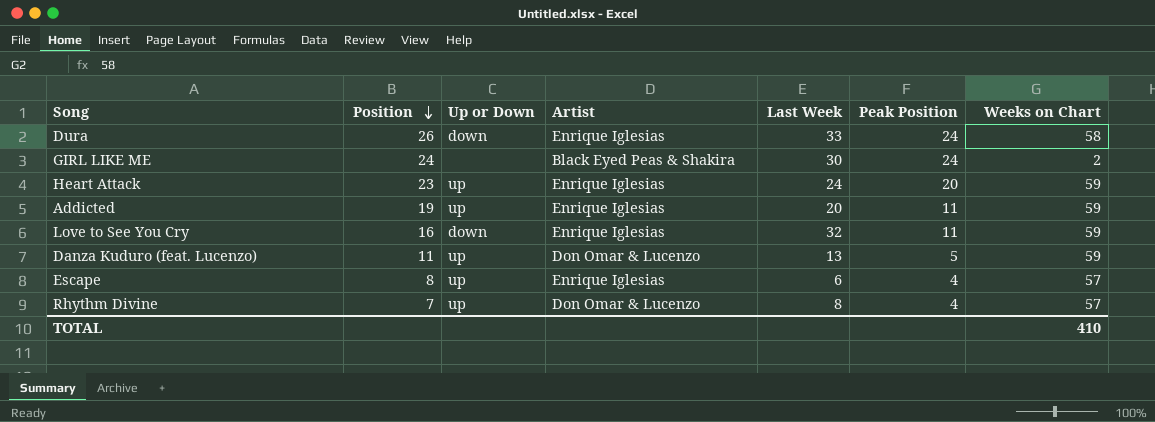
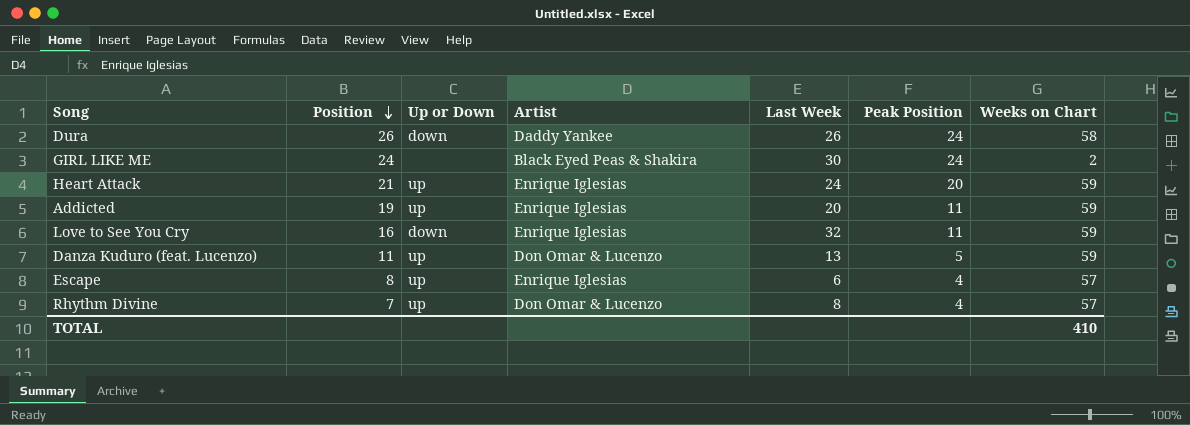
Dura | Artist: Enrique Iglesias -> Daddy Yankee
Dura | Last Week: 33 -> 26
Heart Attack | Position: 23 -> 21

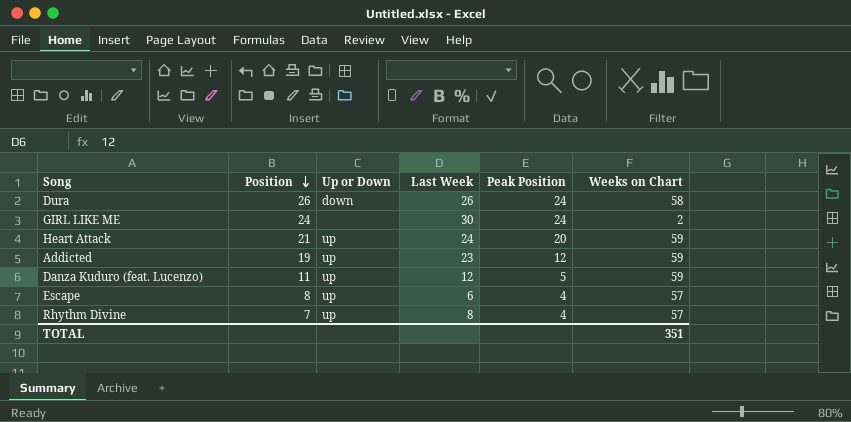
column Artist | position: 4 -> none
row Love to See You Cry: 16 | down | Enrique Iglesias | 32 | 11 | 59 -> none
Addicted | Last Week: 20 -> 23
Addicted | Peak Position: 11 -> 12
Danza Kuduro (feat. Lucenzo) | Last Week: 13 -> 12
TOTAL | Weeks on Chart: 410 -> 351

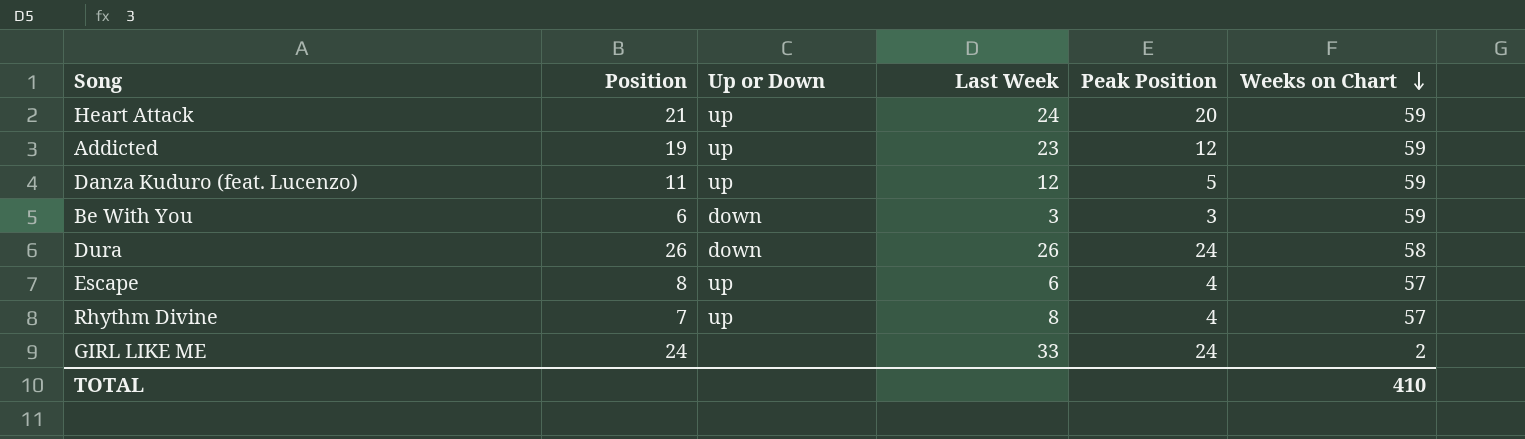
row order: Position descending -> Weeks on Chart descending
row Be With You: none -> 6 | down | 3 | 3 | 59
GIRL LIKE ME | Last Week: 30 -> 33
TOTAL | Weeks on Chart: 351 -> 410

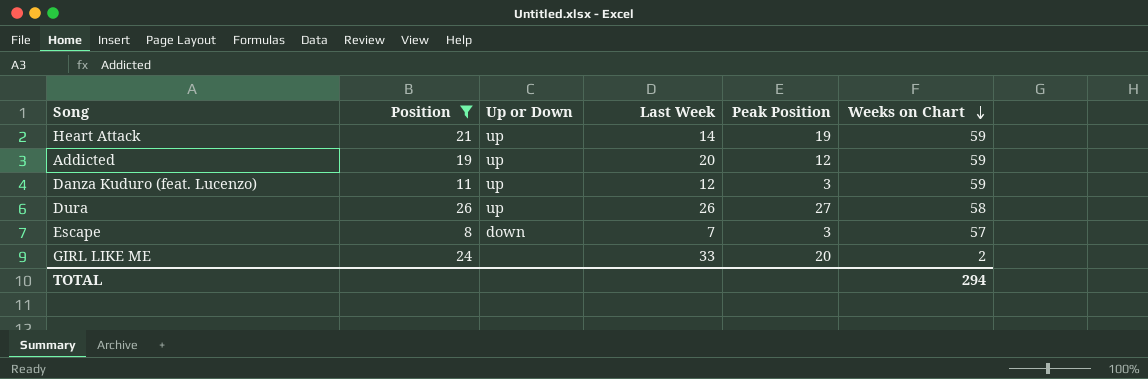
filter: none -> Position >= 8
Heart Attack | Last Week: 24 -> 14
Heart Attack | Peak Position: 20 -> 19
Addicted | Last Week: 23 -> 20
Danza Kuduro (feat. Lucenzo) | Peak Position: 5 -> 3
Dura | Up or Down: down -> up
Dura | Peak Position: 24 -> 27
Escape | Up or Down: up -> down
Escape | Last Week: 6 -> 7
Escape | Peak Position: 4 -> 3
GIRL LIKE ME | Peak Position: 24 -> 20
TOTAL | Weeks on Chart: 410 -> 294

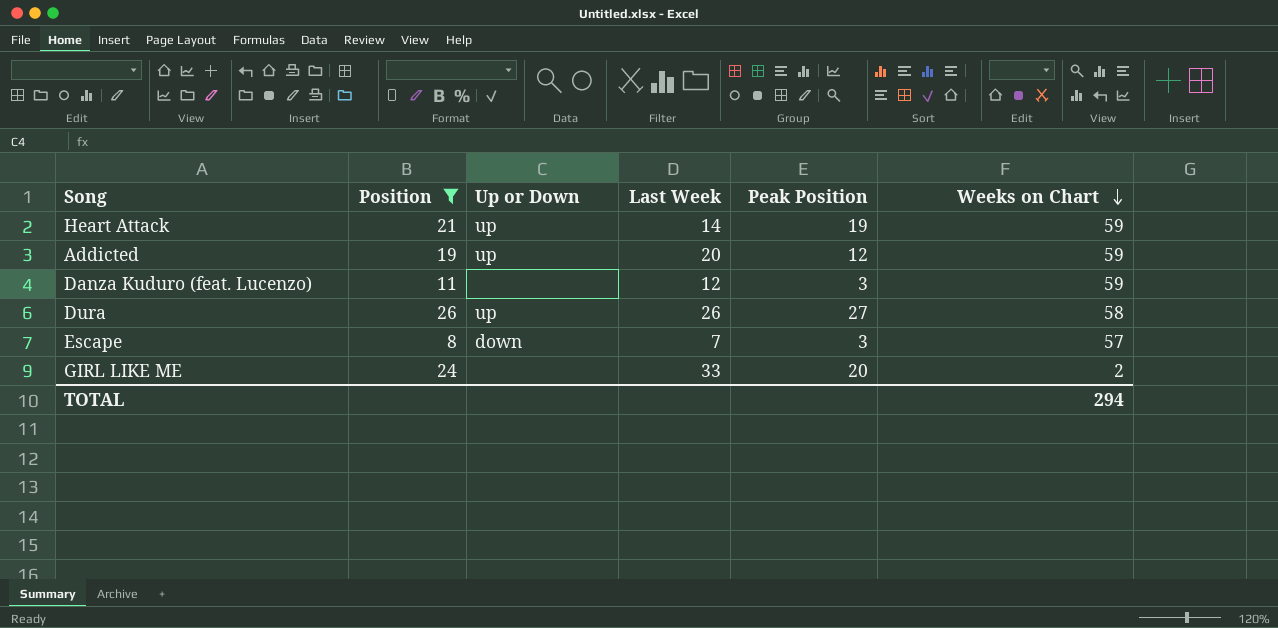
Danza Kuduro (feat. Lucenzo) | Up or Down: up -> none

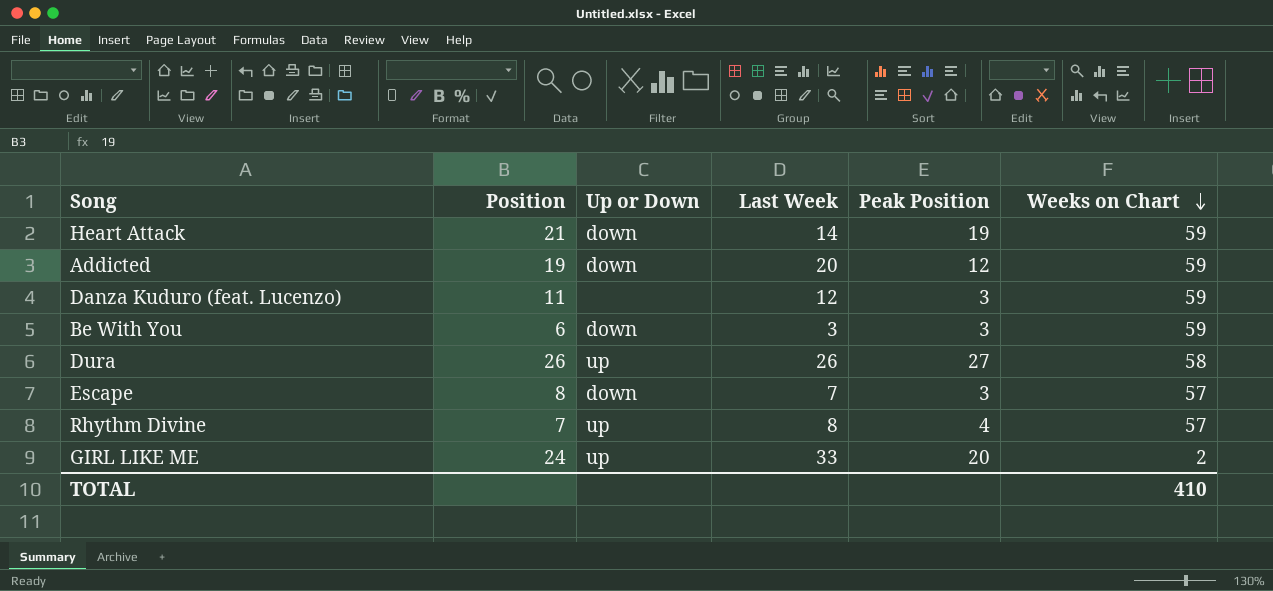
filter: Position >= 8 -> none
Heart Attack | Up or Down: up -> down
Addicted | Up or Down: up -> down
GIRL LIKE ME | Up or Down: none -> up
TOTAL | Weeks on Chart: 294 -> 410

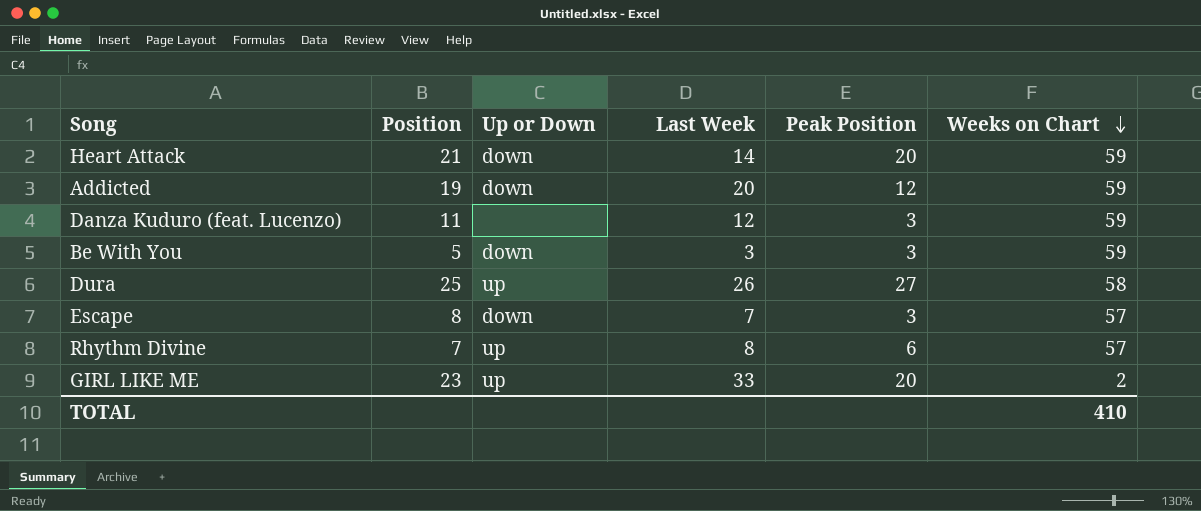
Heart Attack | Peak Position: 19 -> 20
Be With You | Position: 6 -> 5
Dura | Position: 26 -> 25
Rhythm Divine | Peak Position: 4 -> 6
GIRL LIKE ME | Position: 24 -> 23

